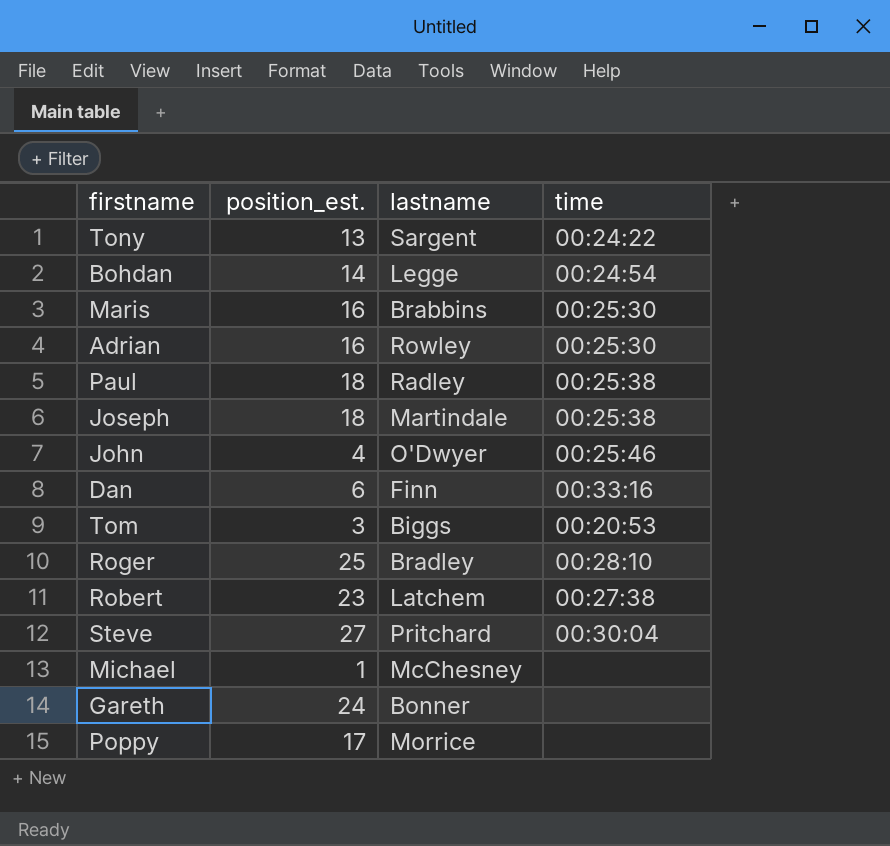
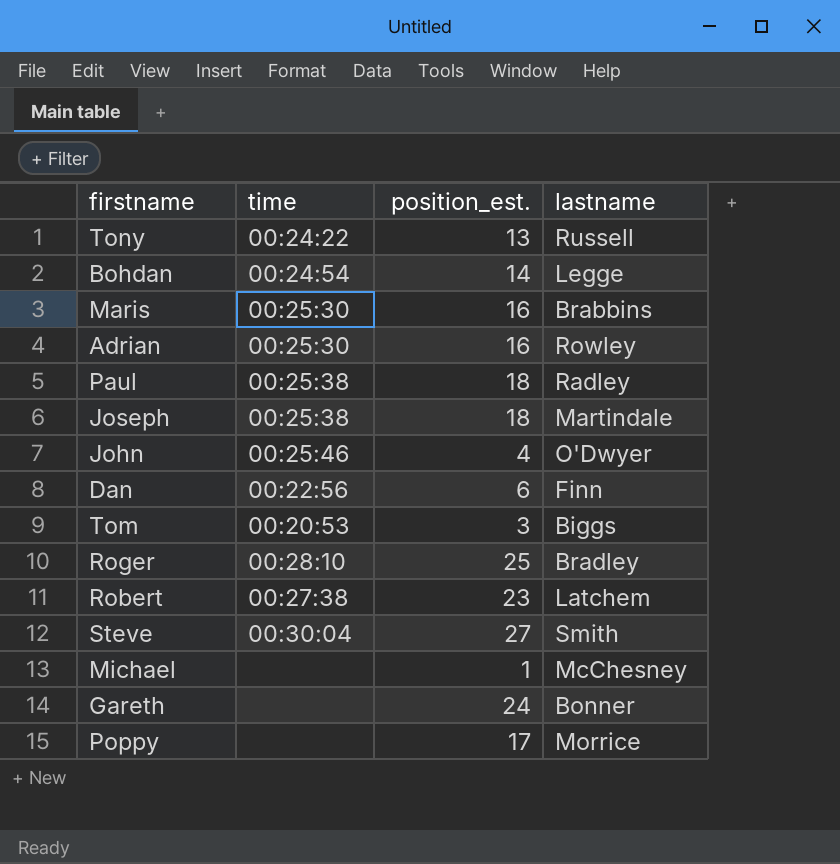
column time | position: 4 -> 2
Tony | lastname: Sargent -> Russell
Dan | time: 00:33:16 -> 00:22:56
Steve | lastname: Pritchard -> Smith

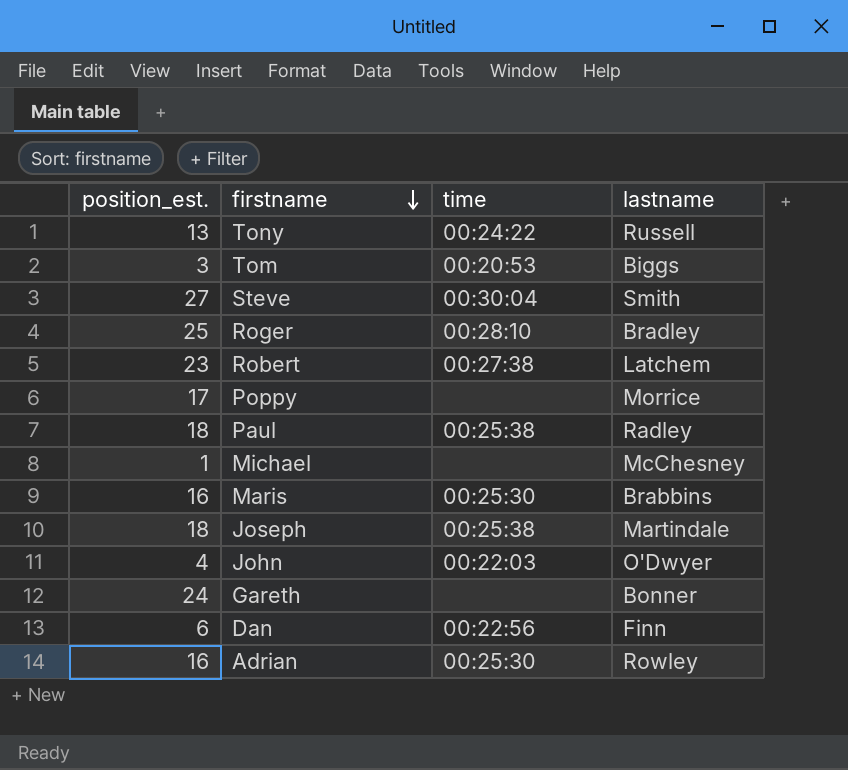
row order: none -> firstname descending
column position_est. | position: 3 -> 1
row Bohdan: 00:24:54 | 14 | Legge -> none
John | time: 00:25:46 -> 00:22:03

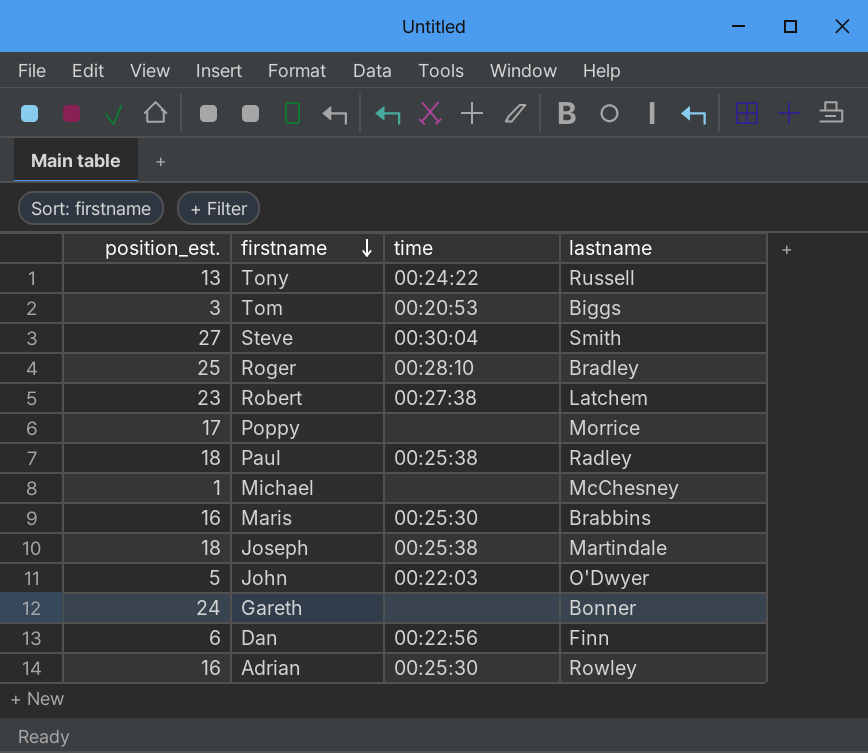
John | position_est.: 4 -> 5

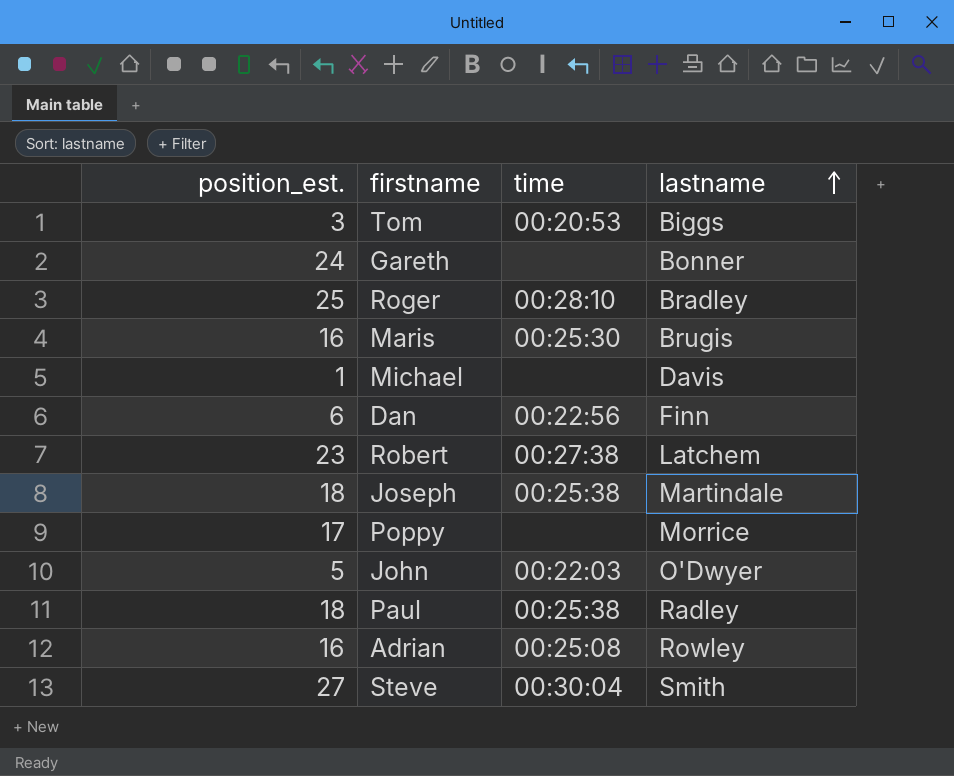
row order: firstname descending -> lastname ascending
row Tony: 13 | 00:24:22 | Russell -> none
Maris | lastname: Brabbins -> Brugis
Michael | lastname: McChesney -> Davis
Adrian | time: 00:25:30 -> 00:25:08

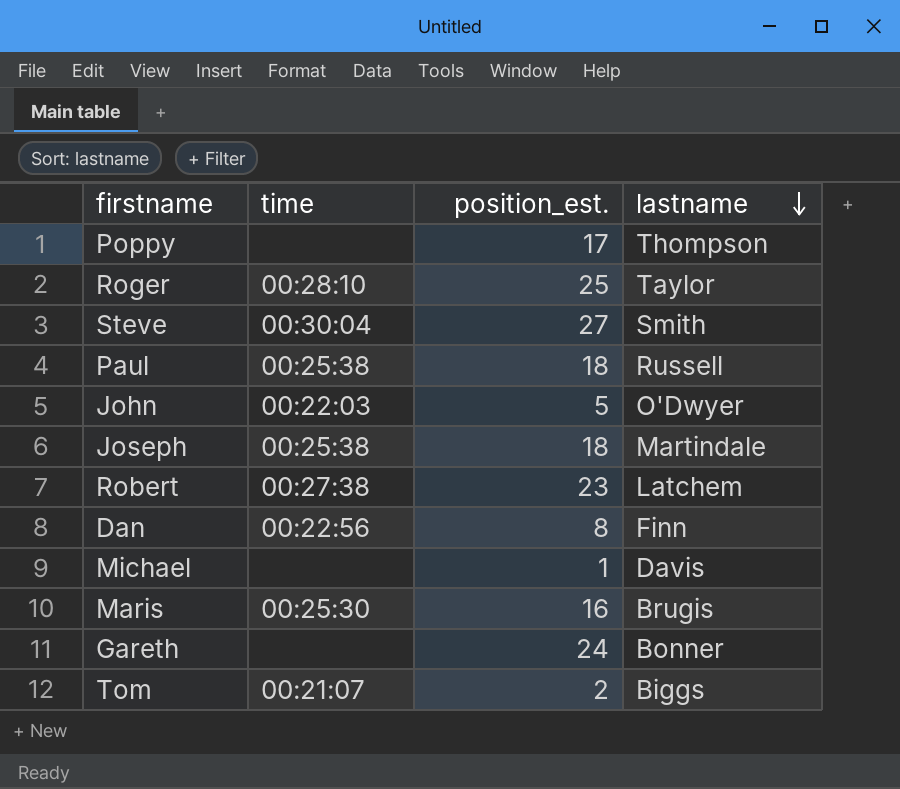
row order: lastname ascending -> lastname descending
column position_est. | position: 1 -> 3
row Adrian: 16 | 00:25:08 | Rowley -> none
Poppy | lastname: Morrice -> Thompson
Roger | lastname: Bradley -> Taylor
Paul | lastname: Radley -> Russell
Dan | position_est.: 6 -> 8
Tom | time: 00:20:53 -> 00:21:07
Tom | position_est.: 3 -> 2

